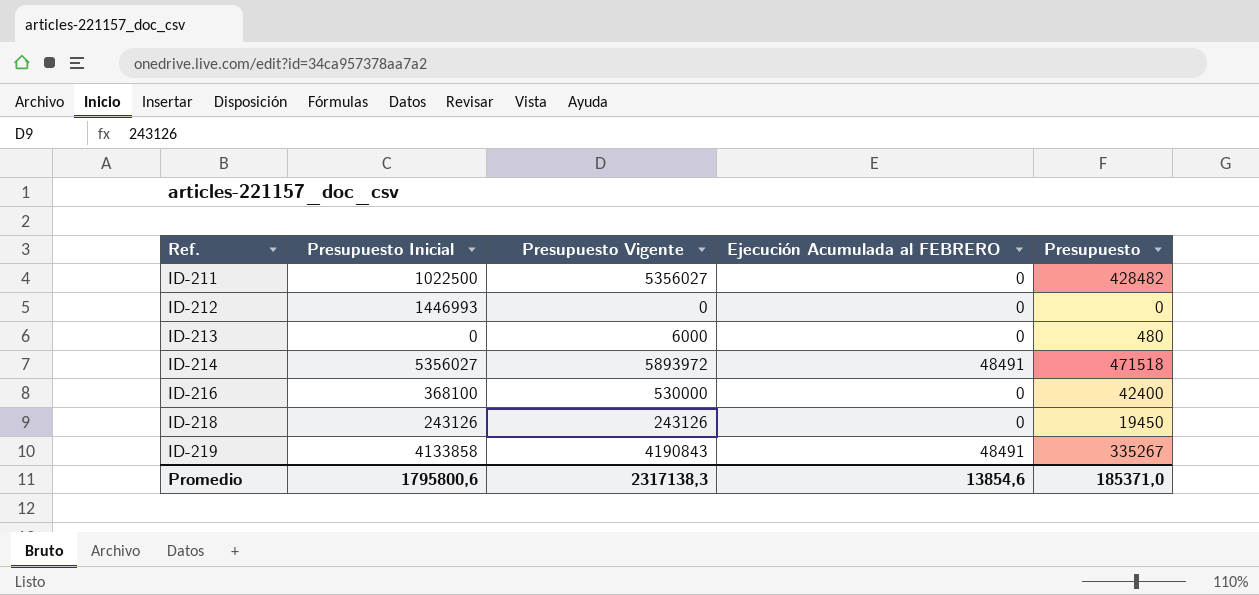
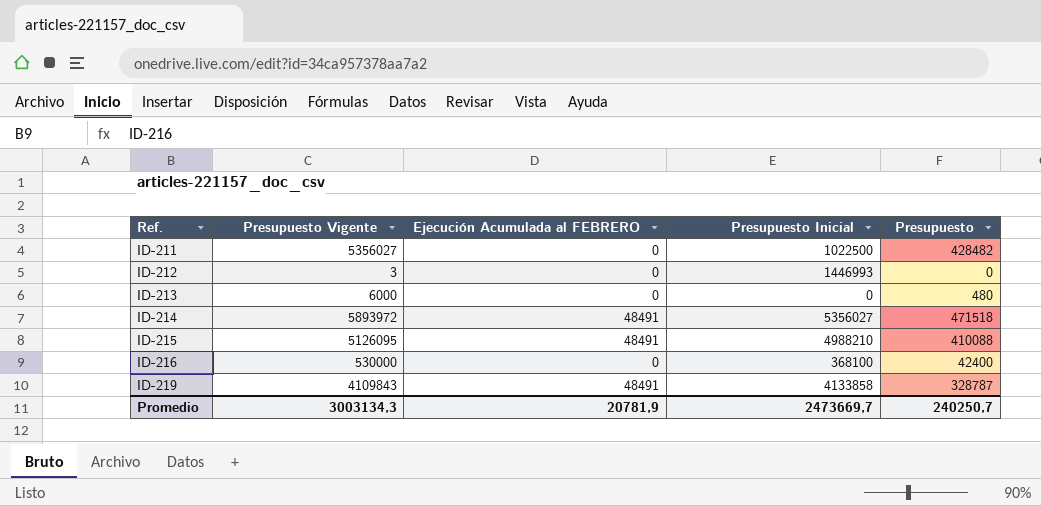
column Presupuesto Inicial | position: 2 -> 4
row ID-218: 243126 | 243126 | 0 | 19450 -> none
ID-212 | Presupuesto Vigente: 0 -> 3
row ID-215: none -> 5126095 | 48491 | 4988210 | 410088
ID-219 | Presupuesto Vigente: 4190843 -> 4109843
ID-219 | Presupuesto: 335267 -> 328787
Promedio | Presupuesto Vigente: 2317138,3 -> 3003134,3
Promedio | Ejecución Acumulada al FEBRERO: 13854,6 -> 20781,9
Promedio | Presupuesto Inicial: 1795800,6 -> 2473669,7
Promedio | Presupuesto: 185371,0 -> 240250,7

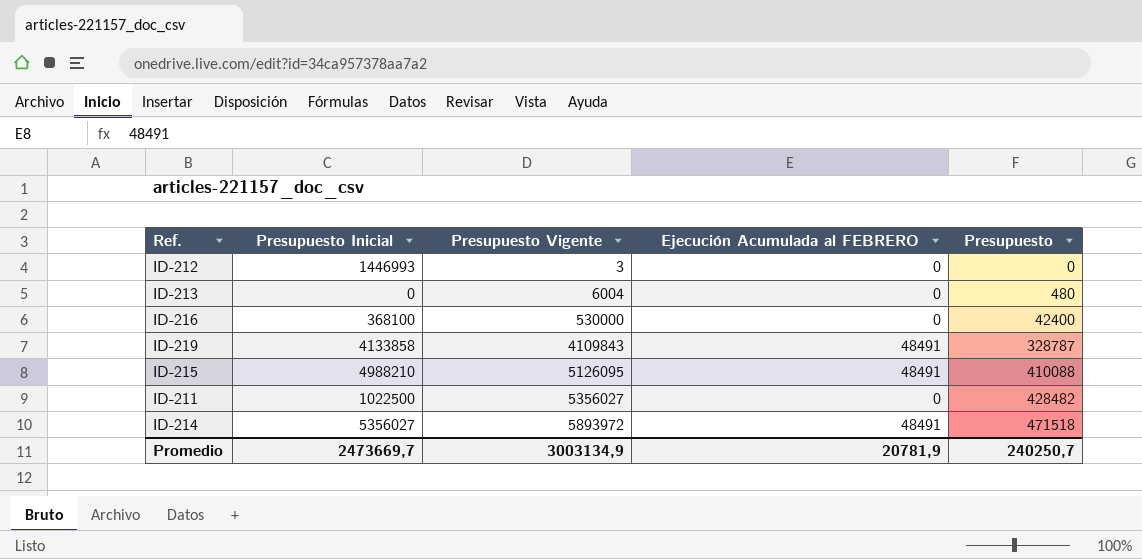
row order: Ref. ascending -> Presupuesto Vigente ascending
column Presupuesto Inicial | position: 4 -> 2
ID-213 | Presupuesto Vigente: 6000 -> 6004
Promedio | Presupuesto Vigente: 3003134,3 -> 3003134,9

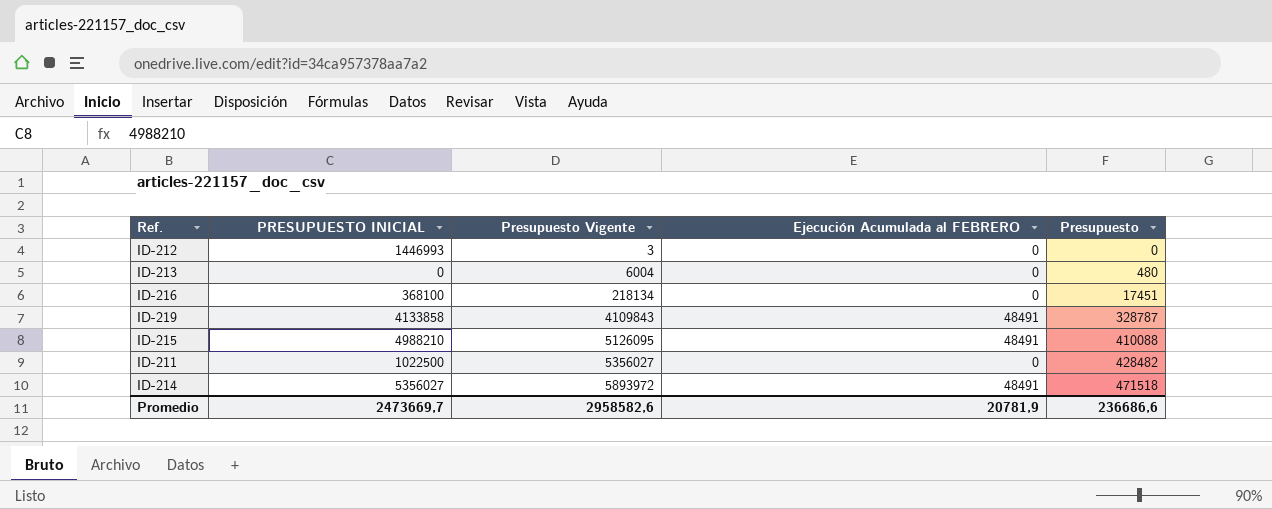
column name: Presupuesto Inicial -> PRESUPUESTO INICIAL
ID-216 | Presupuesto Vigente: 530000 -> 218134
ID-216 | Presupuesto: 42400 -> 17451
Promedio | Presupuesto Vigente: 3003134,9 -> 2958582,6
Promedio | Presupuesto: 240250,7 -> 236686,6

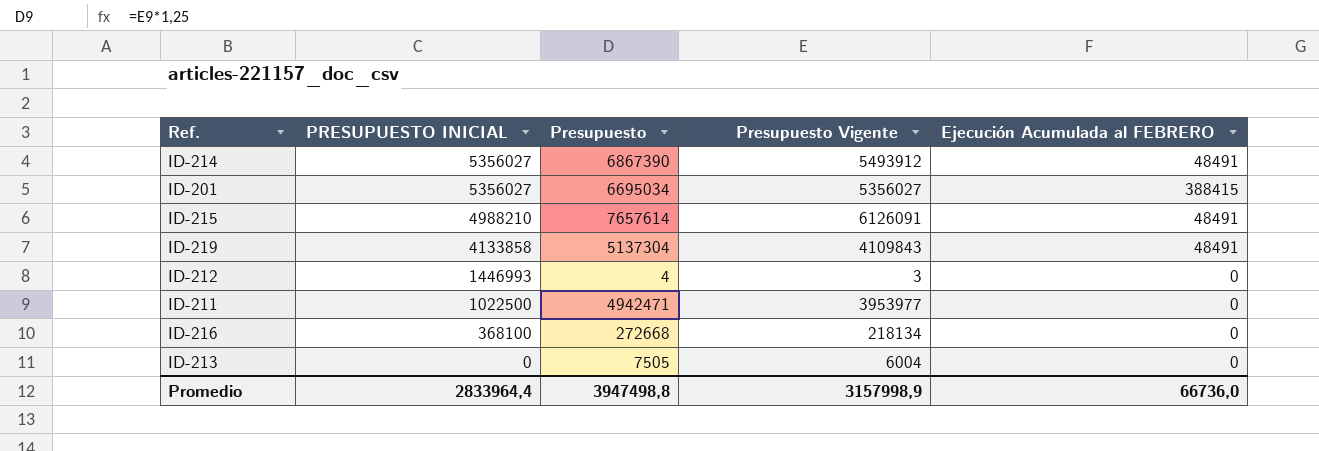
row order: Presupuesto Vigente ascending -> PRESUPUESTO INICIAL descending
column Presupuesto | formula: [Presupuesto Vigente] * 0,08 -> [Presupuesto Vigente] * 1,25
column Presupuesto | position: 5 -> 3
ID-214 | Presupuesto Vigente: 5893972 -> 5493912
row ID-201: none -> 5356027 | 6695034 | 5356027 | 388415
ID-215 | Presupuesto Vigente: 5126095 -> 6126091
ID-211 | Presupuesto Vigente: 5356027 -> 3953977
Promedio | PRESUPUESTO INICIAL: 2473669,7 -> 2833964,4
Promedio | Presupuesto: 236686,6 -> 3947498,8
Promedio | Presupuesto Vigente: 2958582,6 -> 3157998,9
Promedio | Ejecución Acumulada al FEBRERO: 20781,9 -> 66736,0

